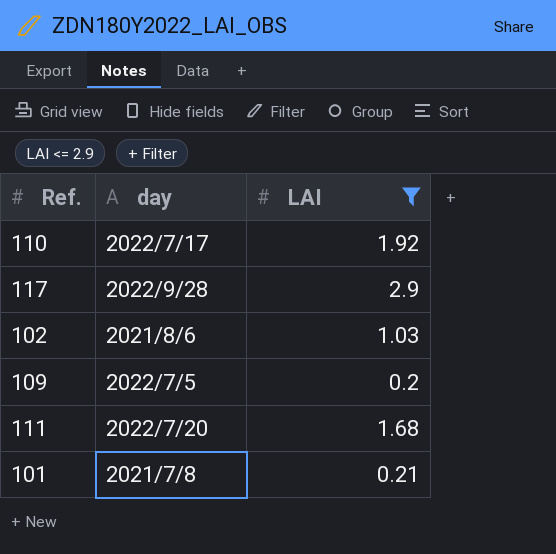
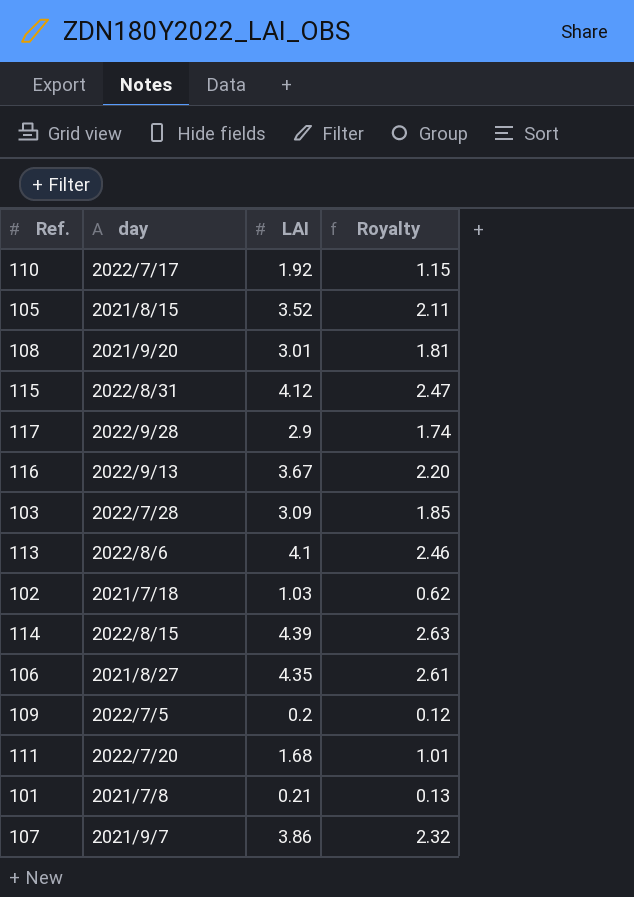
filter: LAI <= 2.9 -> none
column Royalty | formula: none -> [LAI] * 0.6
102 | day: 2021/8/6 -> 2021/7/18

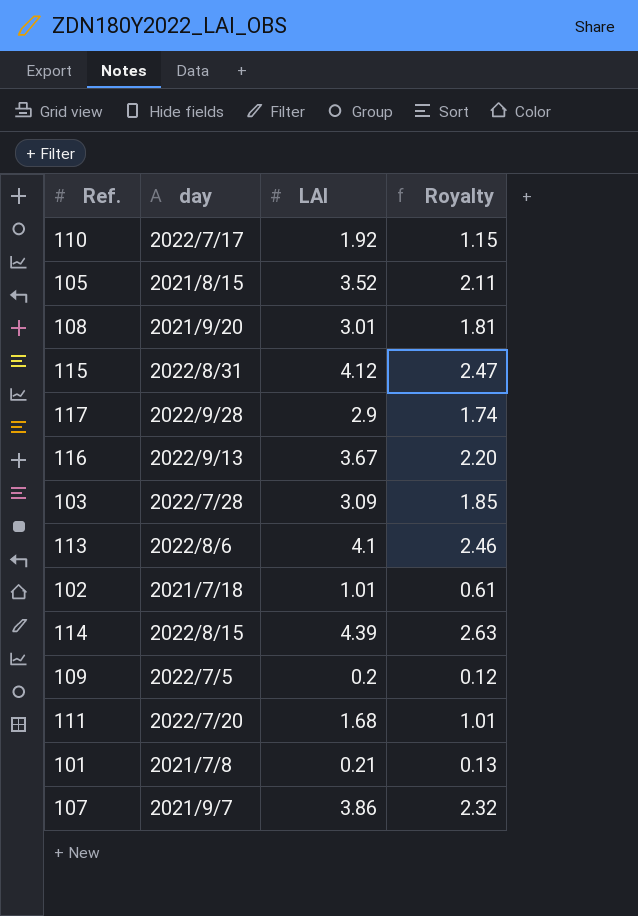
row 106: 2021/8/27 | 4.35 | 2.61 -> none
102 | LAI: 1.03 -> 1.01
102 | Royalty: 0.62 -> 0.61

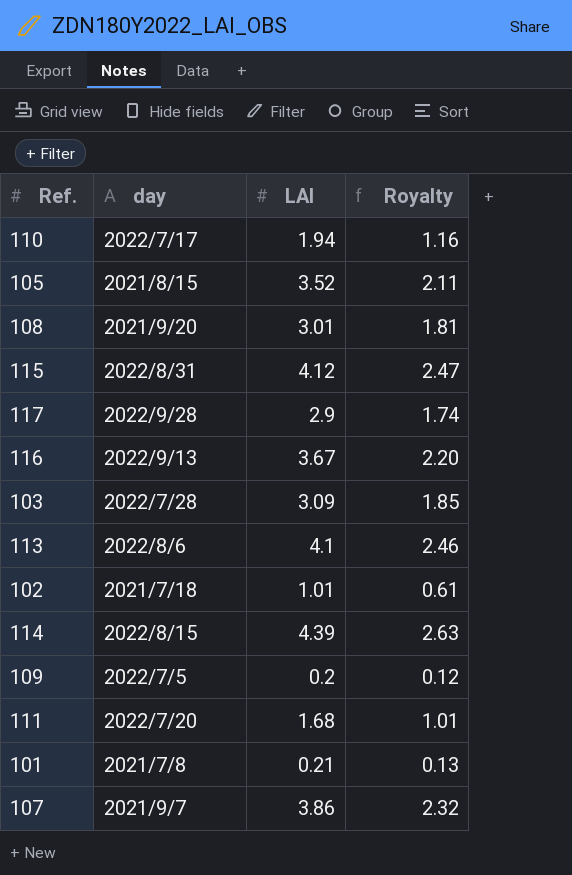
110 | LAI: 1.92 -> 1.94
110 | Royalty: 1.15 -> 1.16

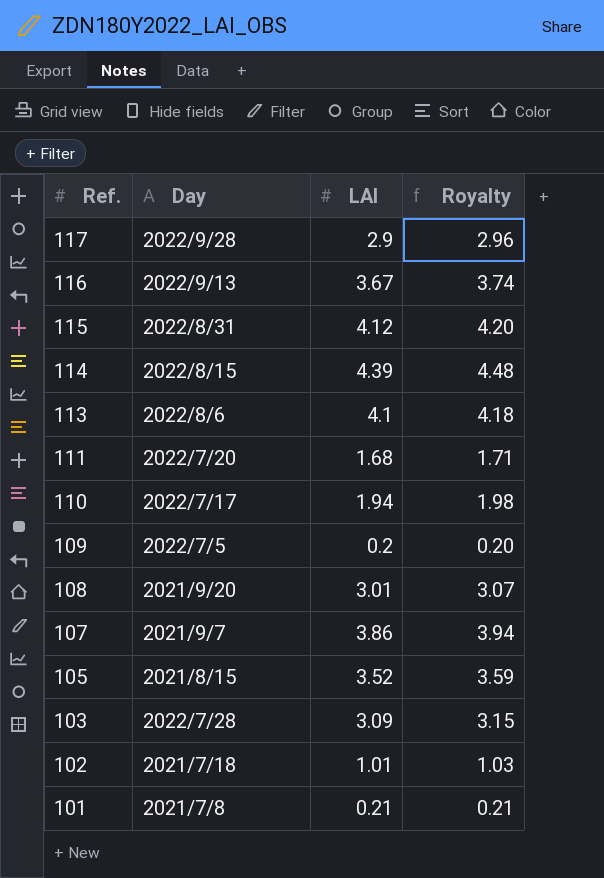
row order: none -> Ref. descending
column name: day -> Day
column Royalty | formula: [LAI] * 0.6 -> [LAI] * 1.02

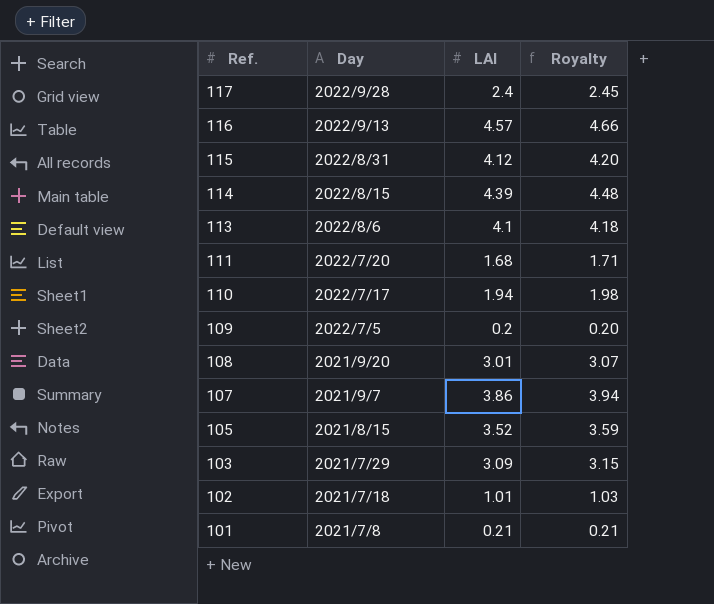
117 | LAI: 2.9 -> 2.4
117 | Royalty: 2.96 -> 2.45
116 | LAI: 3.67 -> 4.57
116 | Royalty: 3.74 -> 4.66
103 | Day: 2022/7/28 -> 2021/7/29

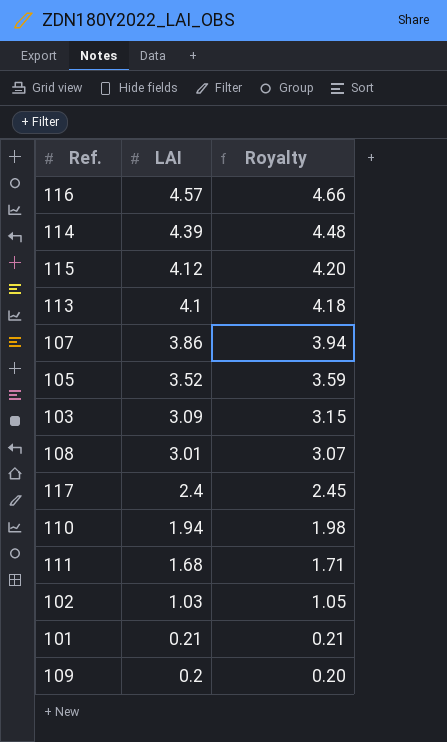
row order: Ref. descending -> LAI descending
column Day | position: 2 -> none
102 | LAI: 1.01 -> 1.03
102 | Royalty: 1.03 -> 1.05

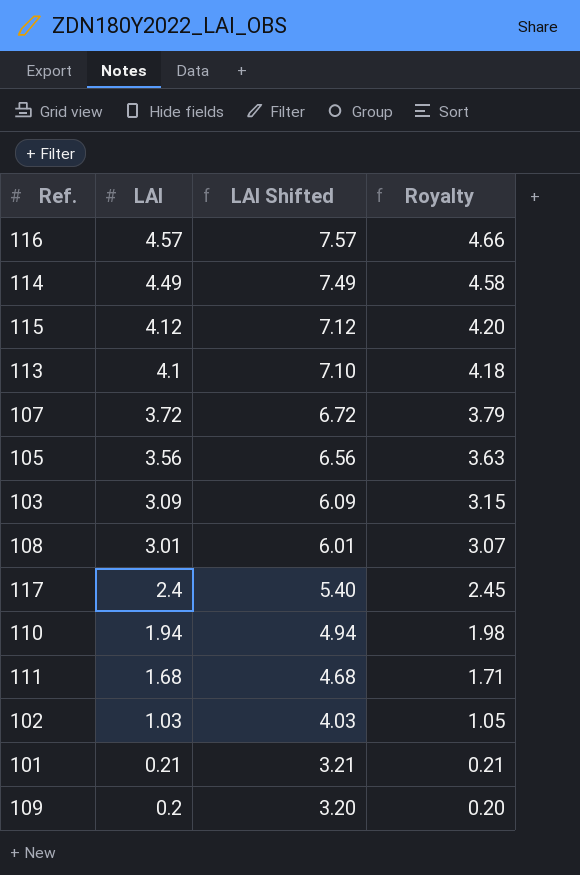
column LAI Shifted | formula: none -> [LAI] + 3
114 | LAI: 4.39 -> 4.49
114 | Royalty: 4.48 -> 4.58
107 | LAI: 3.86 -> 3.72
107 | Royalty: 3.94 -> 3.79
105 | LAI: 3.52 -> 3.56
105 | Royalty: 3.59 -> 3.63

